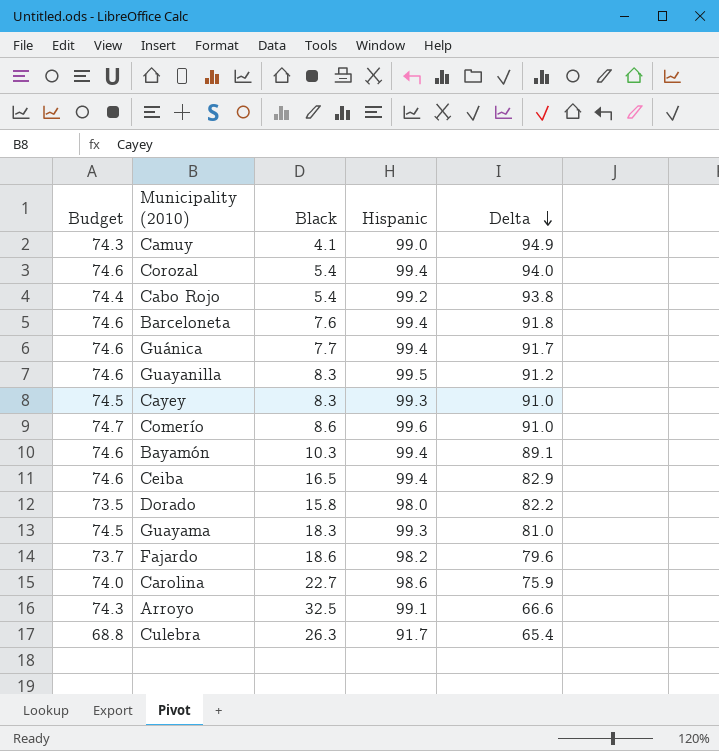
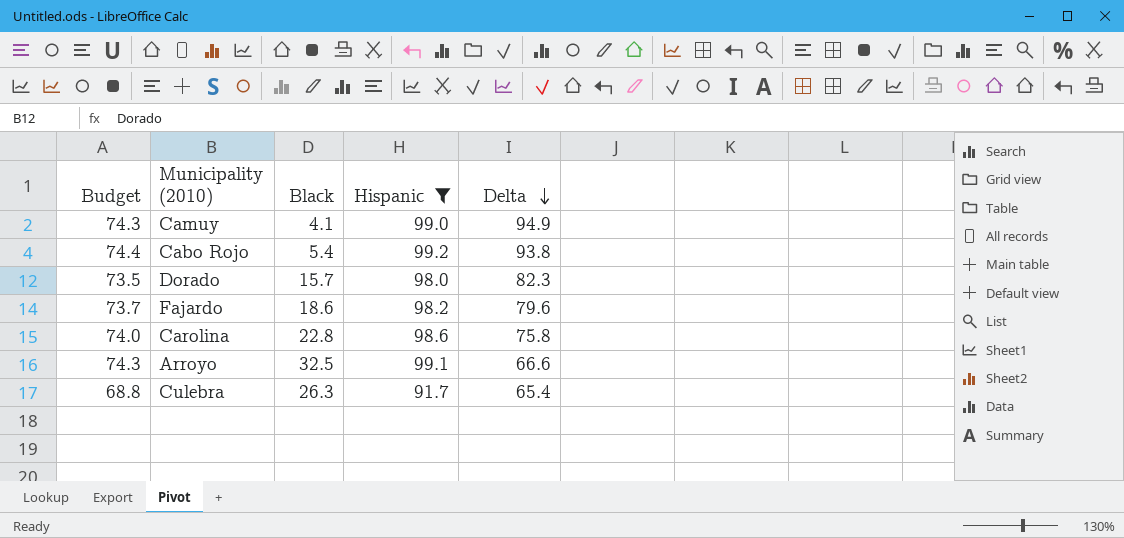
filter: none -> Hispanic <= 99.2
Dorado | Black: 15.8 -> 15.7
Dorado | Delta: 82.2 -> 82.3
Carolina | Black: 22.7 -> 22.8
Carolina | Delta: 75.9 -> 75.8

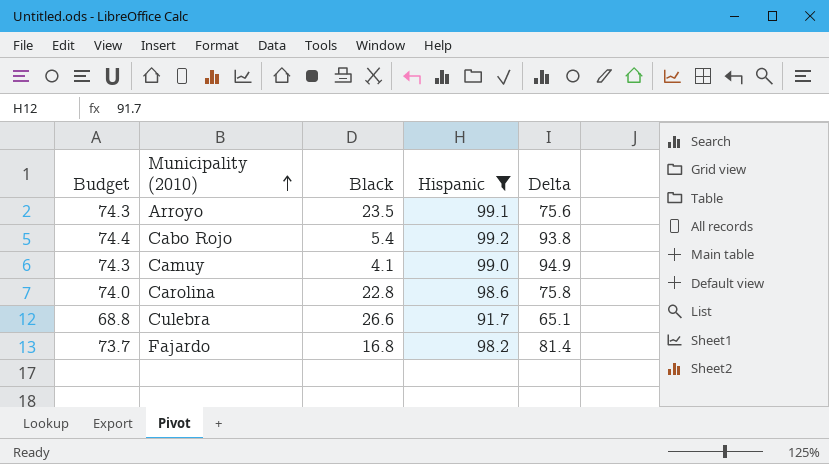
row order: Delta descending -> Municipality (2010) ascending
row Dorado: 73.5 | 15.7 | 98.0 | 82.3 -> none
Arroyo | Black: 32.5 -> 23.5
Arroyo | Delta: 66.6 -> 75.6
Culebra | Black: 26.3 -> 26.6
Culebra | Delta: 65.4 -> 65.1
Fajardo | Black: 18.6 -> 16.8
Fajardo | Delta: 79.6 -> 81.4

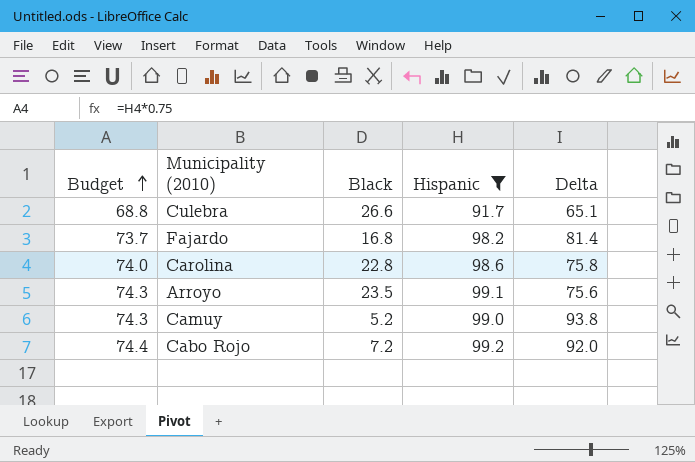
row order: Municipality (2010) ascending -> Budget ascending
Camuy | Black: 4.1 -> 5.2
Camuy | Delta: 94.9 -> 93.8
Cabo Rojo | Black: 5.4 -> 7.2
Cabo Rojo | Delta: 93.8 -> 92.0

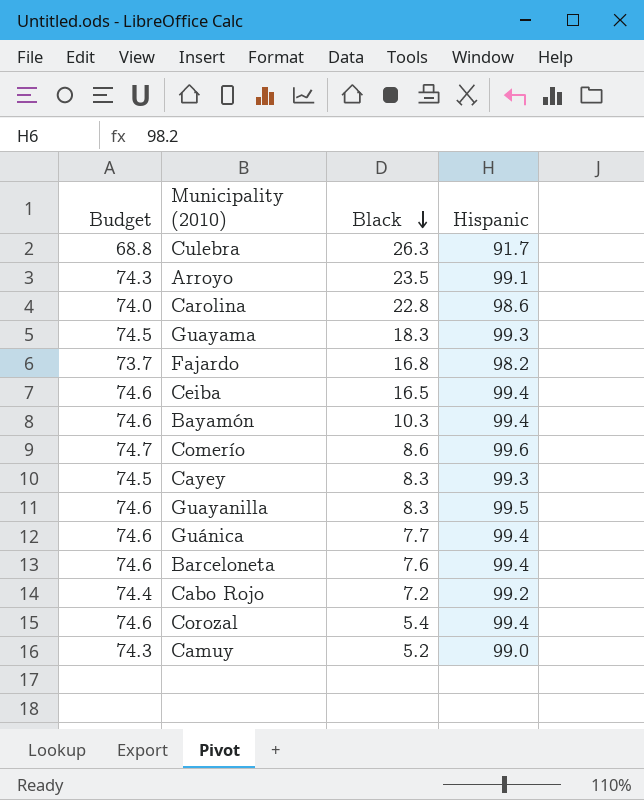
filter: Hispanic <= 99.2 -> none
row order: Budget ascending -> Black descending
column Delta | formula: [Hispanic] - [Black] -> none
Culebra | Black: 26.6 -> 26.3

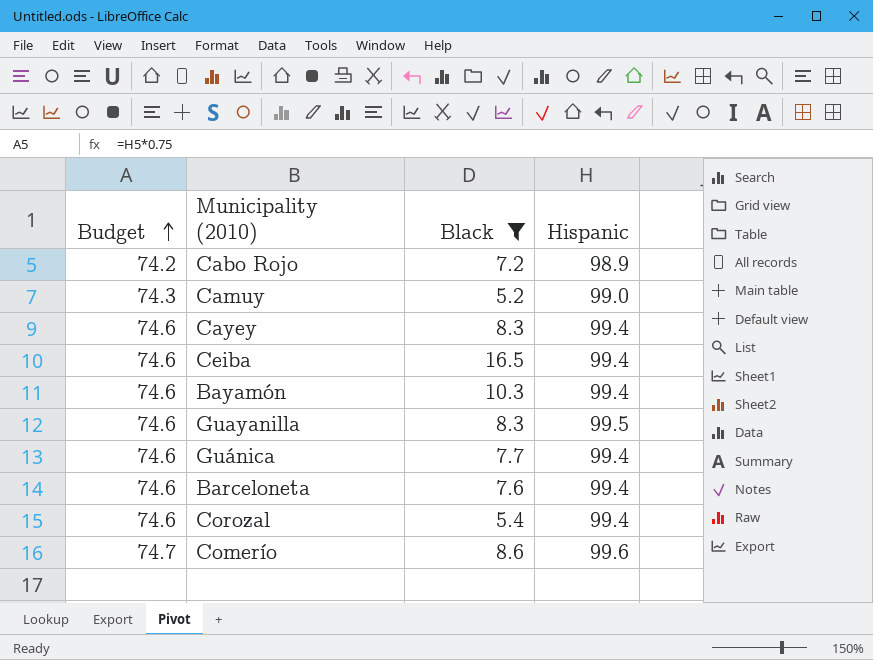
filter: none -> Black <= 16.5
row order: Black descending -> Budget ascending
Cabo Rojo | Budget: 74.4 -> 74.2
Cabo Rojo | Hispanic: 99.2 -> 98.9
Cayey | Budget: 74.5 -> 74.6
Cayey | Hispanic: 99.3 -> 99.4

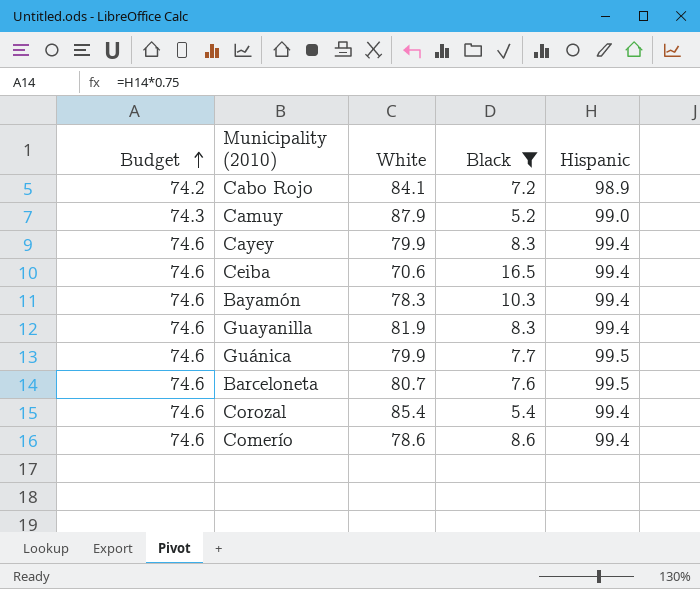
column White | position: none -> 3
Guayanilla | Hispanic: 99.5 -> 99.4
Guánica | Hispanic: 99.4 -> 99.5
Barceloneta | Hispanic: 99.4 -> 99.5
Comerío | Budget: 74.7 -> 74.6
Comerío | Hispanic: 99.6 -> 99.4

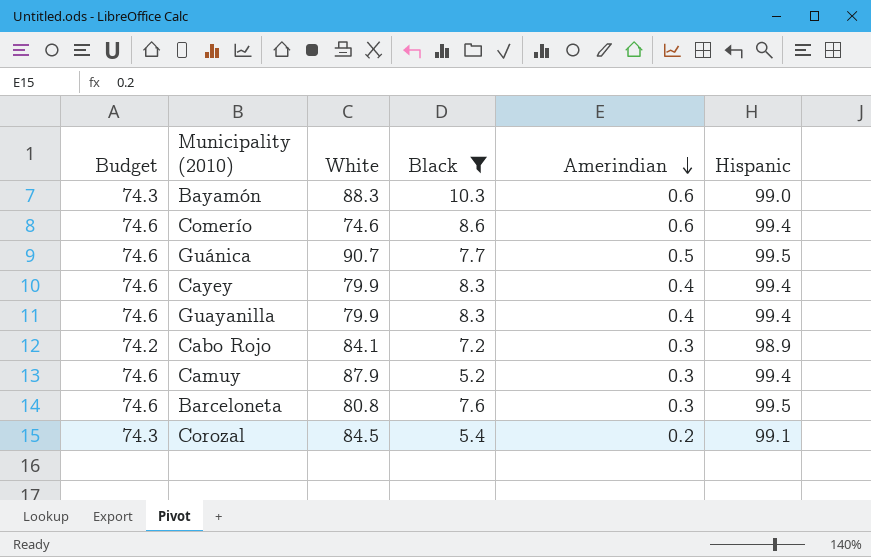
row order: Budget ascending -> Amerindian descending
column Amerindian | position: none -> 5
row Ceiba: 74.6 | 70.6 | 16.5 | 99.4 -> none
Bayamón | Budget: 74.6 -> 74.3
Bayamón | White: 78.3 -> 88.3
Bayamón | Hispanic: 99.4 -> 99.0
Comerío | White: 78.6 -> 74.6
Guánica | White: 79.9 -> 90.7
Guayanilla | White: 81.9 -> 79.9
Camuy | Budget: 74.3 -> 74.6
Camuy | Hispanic: 99.0 -> 99.4
Barceloneta | White: 80.7 -> 80.8
Corozal | Budget: 74.6 -> 74.3
Corozal | White: 85.4 -> 84.5
Corozal | Hispanic: 99.4 -> 99.1

